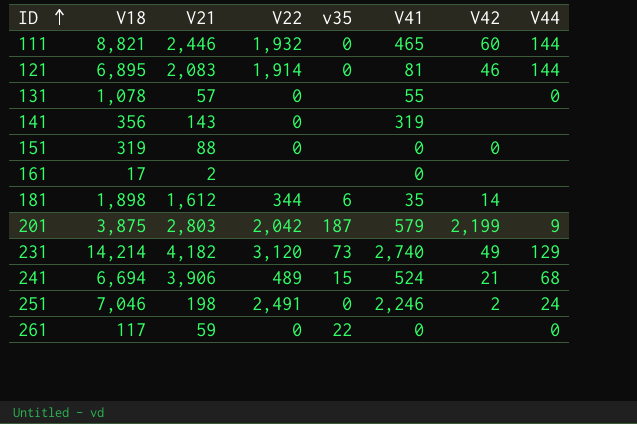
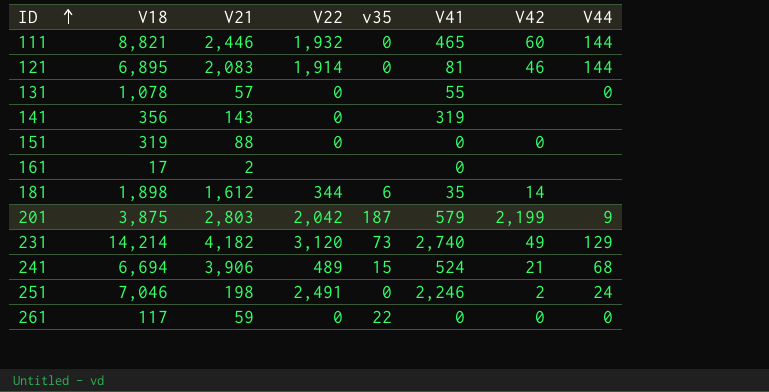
261 | V42: none -> 0

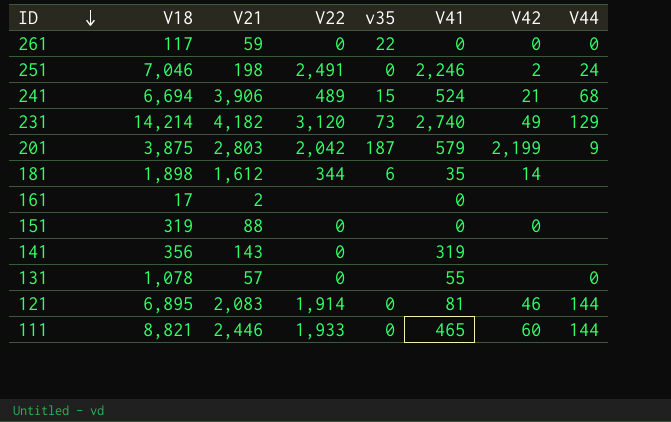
row order: ID ascending -> ID descending
111 | V22: 1,932 -> 1,933

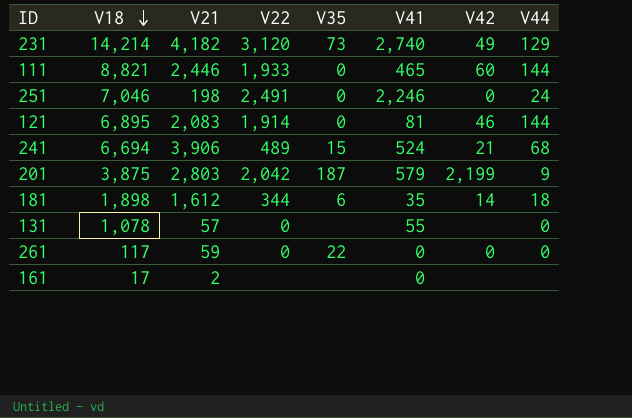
row order: ID descending -> V18 descending
column name: v35 -> V35
row 151: 319 | 88 | 0 | none | 0 | 0 | none -> none
row 141: 356 | 143 | 0 | none | 319 | none | none -> none
251 | V42: 2 -> 0
181 | V44: none -> 18

